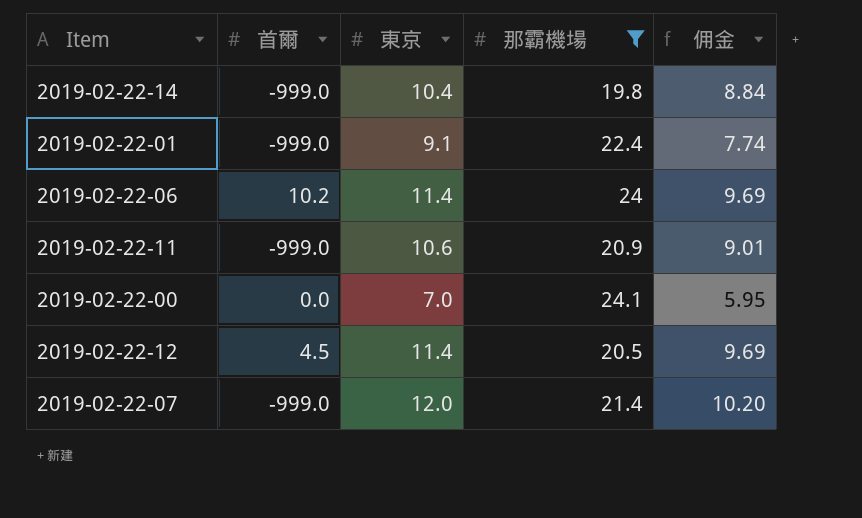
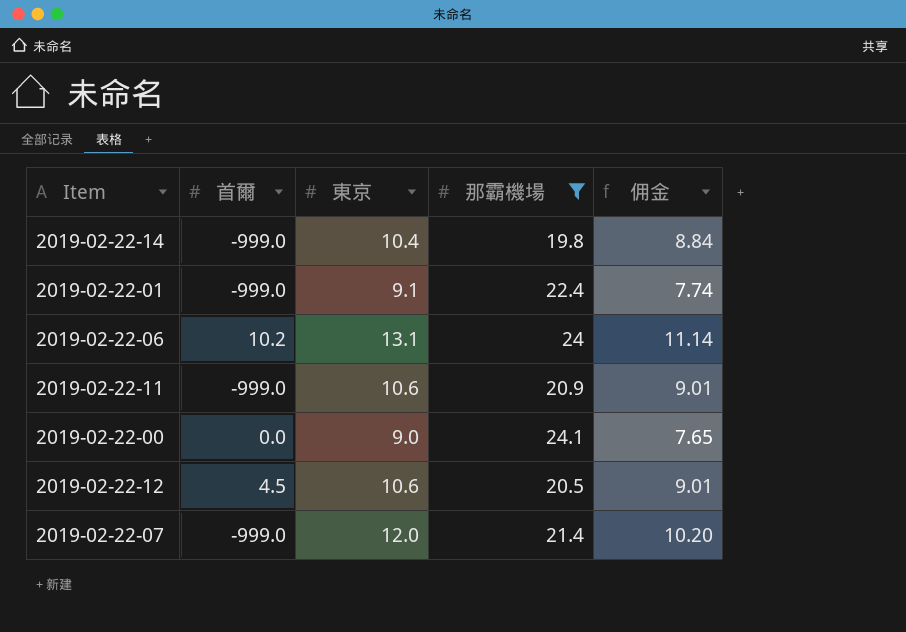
2019-02-22-06 | 東京: 11.4 -> 13.1
2019-02-22-06 | 佣金: 9.69 -> 11.14
2019-02-22-00 | 東京: 7.0 -> 9.0
2019-02-22-00 | 佣金: 5.95 -> 7.65
2019-02-22-12 | 東京: 11.4 -> 10.6
2019-02-22-12 | 佣金: 9.69 -> 9.01

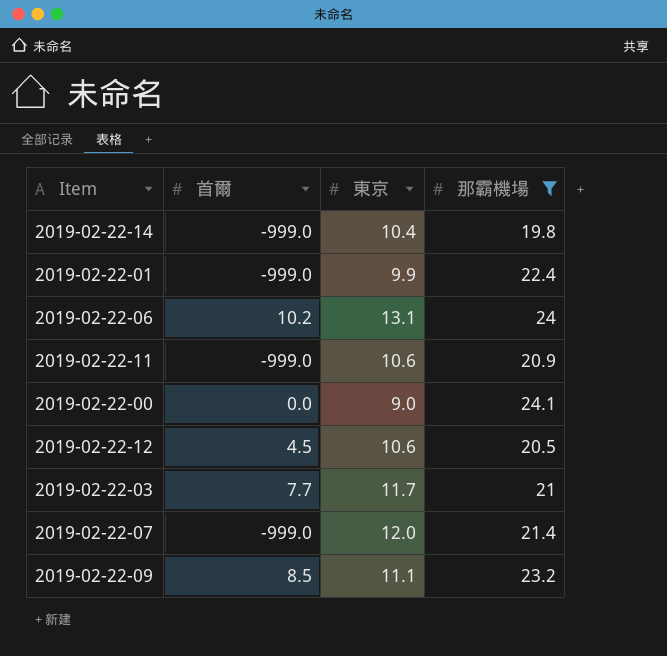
column 佣金 | formula: [東京] * 0.85 -> none
2019-02-22-01 | 東京: 9.1 -> 9.9
row 2019-02-22-03: none -> 7.7 | 11.7 | 21
row 2019-02-22-09: none -> 8.5 | 11.1 | 23.2

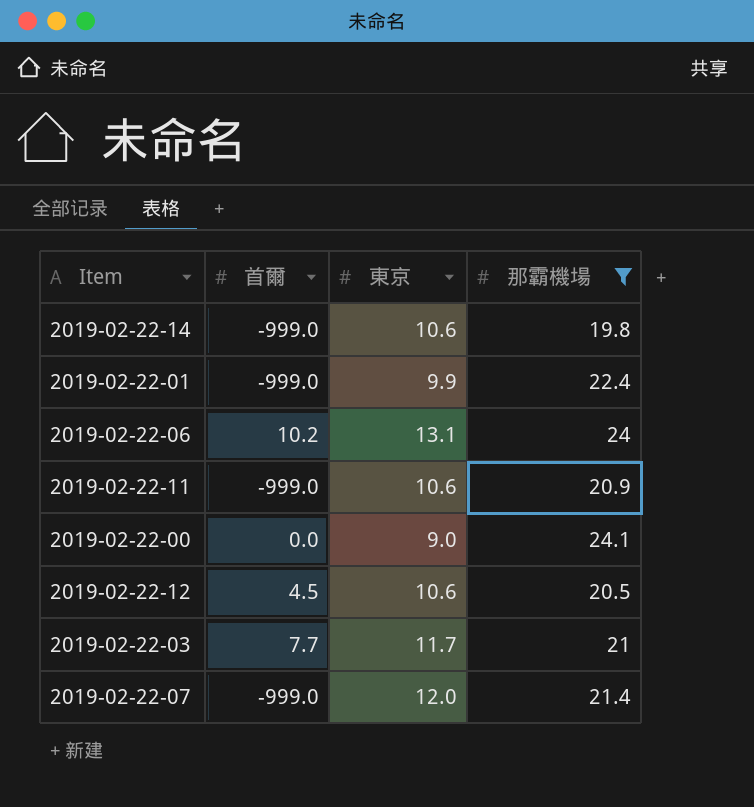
row 2019-02-22-09: 8.5 | 11.1 | 23.2 -> none
2019-02-22-14 | 東京: 10.4 -> 10.6

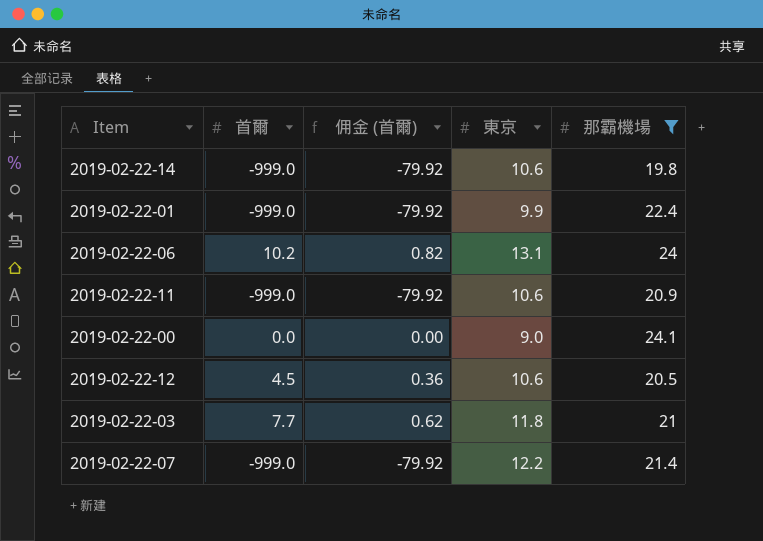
column 佣金 (首爾) | formula: none -> [首爾] * 0.08
2019-02-22-03 | 東京: 11.7 -> 11.8
2019-02-22-07 | 東京: 12.0 -> 12.2

